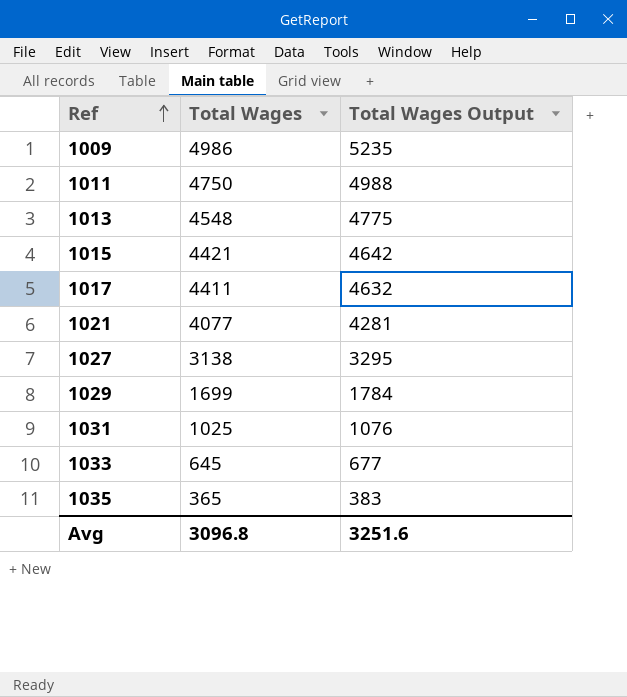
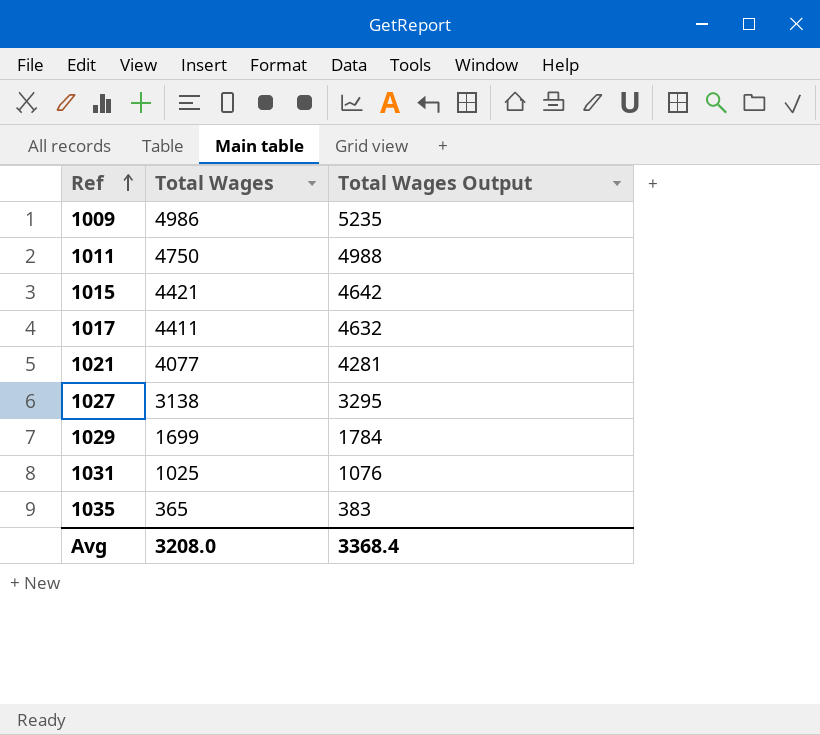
row 1013: 4548 | 4775 -> none
row 1033: 645 | 677 -> none
Avg | Total Wages: 3096.8 -> 3208.0
Avg | Total Wages Output: 3251.6 -> 3368.4

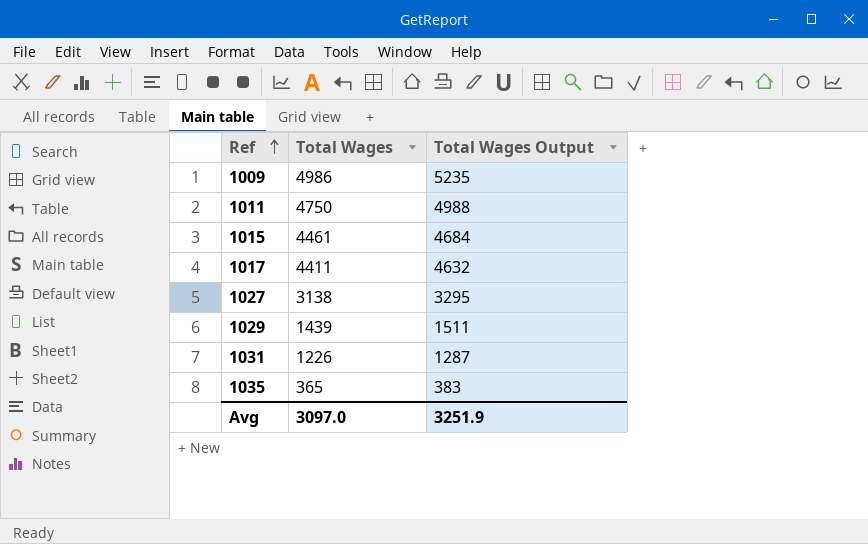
row 1021: 4077 | 4281 -> none
1015 | Total Wages: 4421 -> 4461
1015 | Total Wages Output: 4642 -> 4684
1029 | Total Wages: 1699 -> 1439
1029 | Total Wages Output: 1784 -> 1511
1031 | Total Wages: 1025 -> 1226
1031 | Total Wages Output: 1076 -> 1287
Avg | Total Wages: 3208.0 -> 3097.0
Avg | Total Wages Output: 3368.4 -> 3251.9

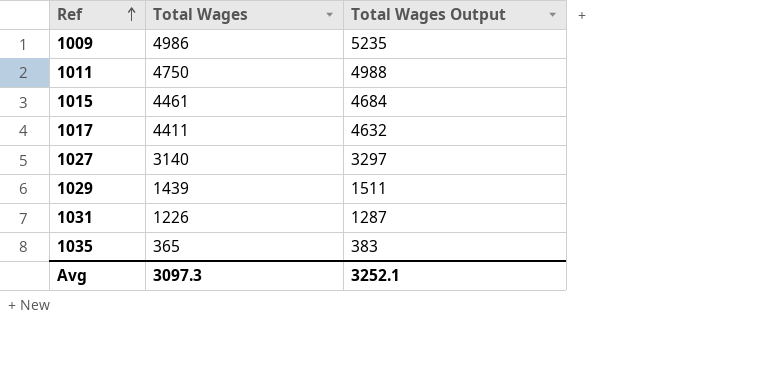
1027 | Total Wages: 3138 -> 3140
1027 | Total Wages Output: 3295 -> 3297
Avg | Total Wages: 3097.0 -> 3097.3
Avg | Total Wages Output: 3251.9 -> 3252.1

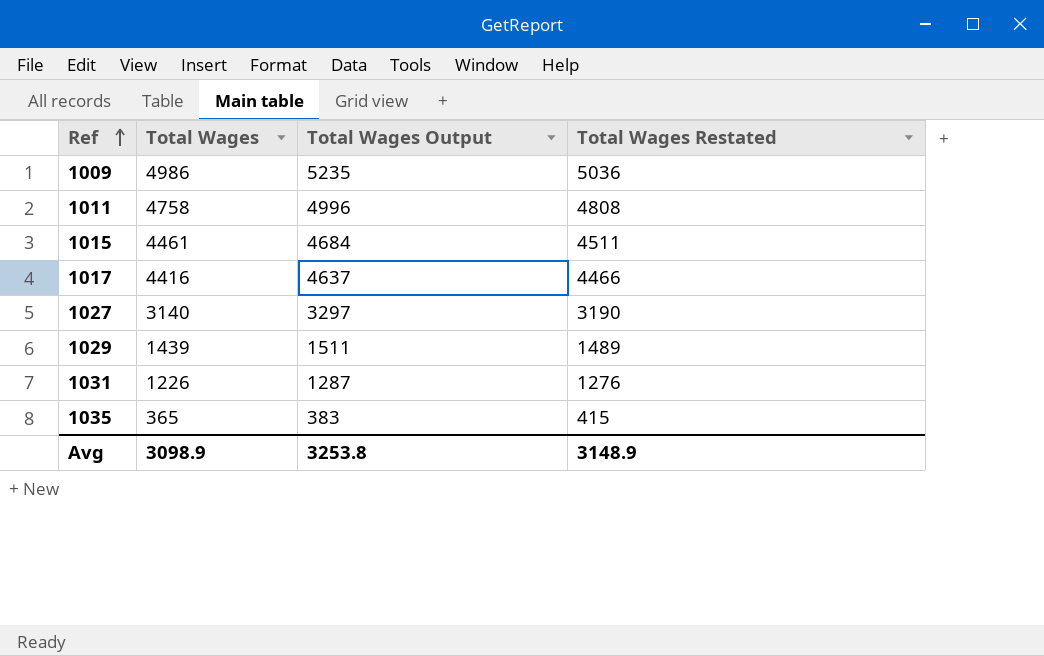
column Total Wages Restated | formula: none -> [Total Wages] + 50
1011 | Total Wages: 4750 -> 4758
1011 | Total Wages Output: 4988 -> 4996
1017 | Total Wages: 4411 -> 4416
1017 | Total Wages Output: 4632 -> 4637
Avg | Total Wages: 3097.3 -> 3098.9
Avg | Total Wages Output: 3252.1 -> 3253.8

